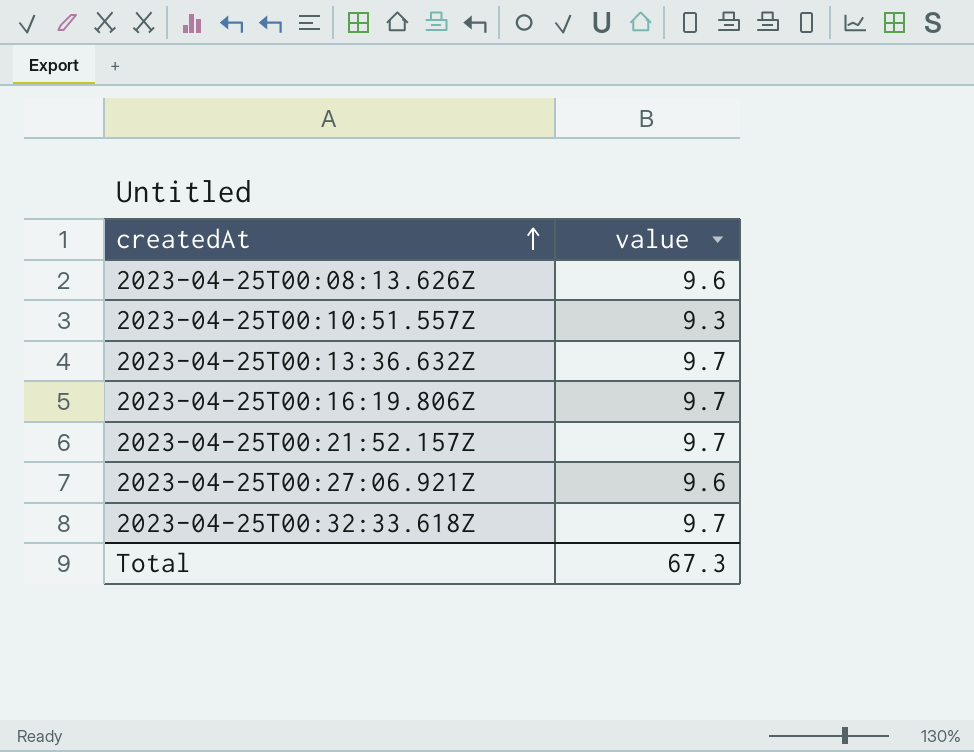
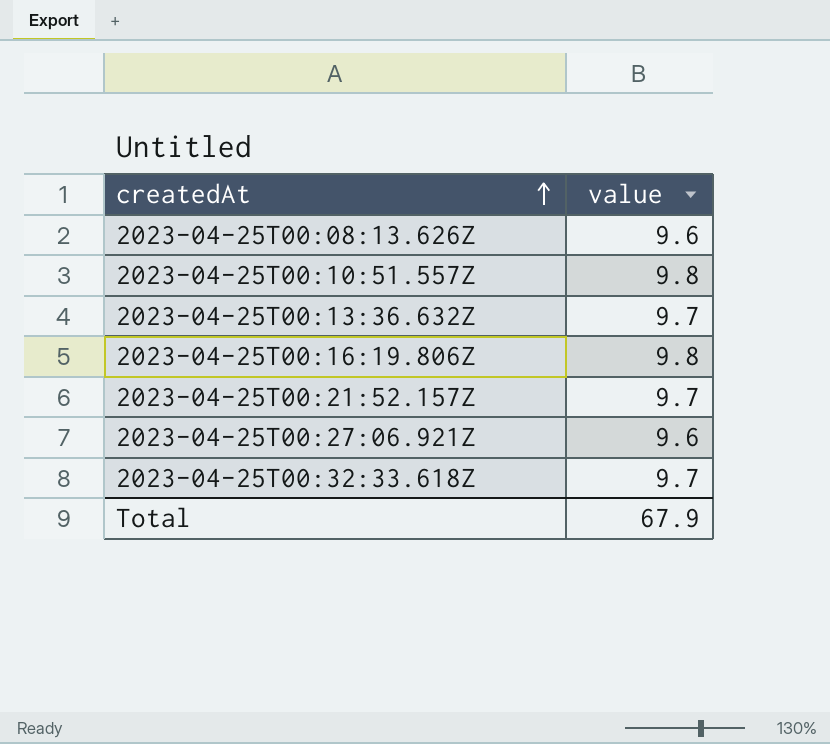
2023-04-25T00:10:51.557Z | value: 9.3 -> 9.8
2023-04-25T00:16:19.806Z | value: 9.7 -> 9.8
Total | value: 67.3 -> 67.9

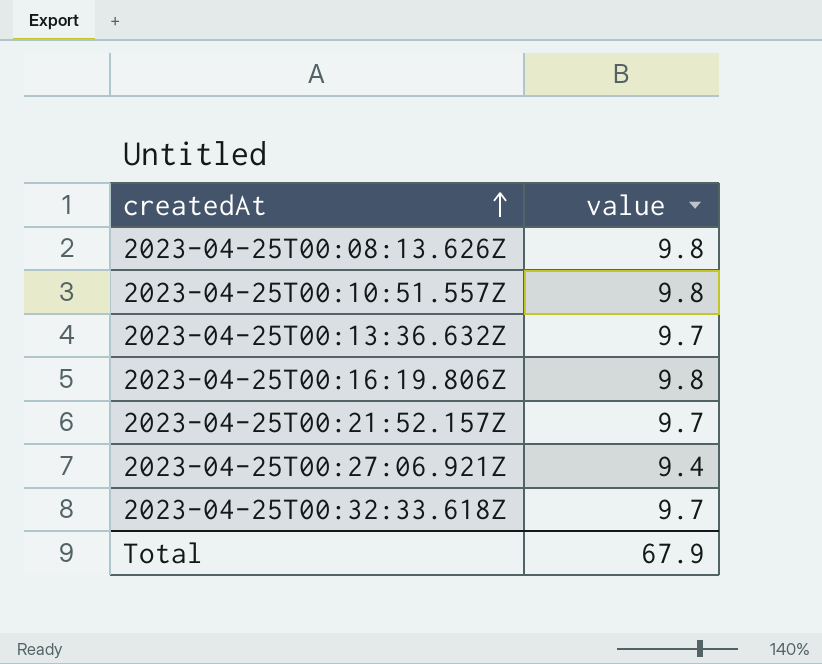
2023-04-25T00:08:13.626Z | value: 9.6 -> 9.8
2023-04-25T00:27:06.921Z | value: 9.6 -> 9.4

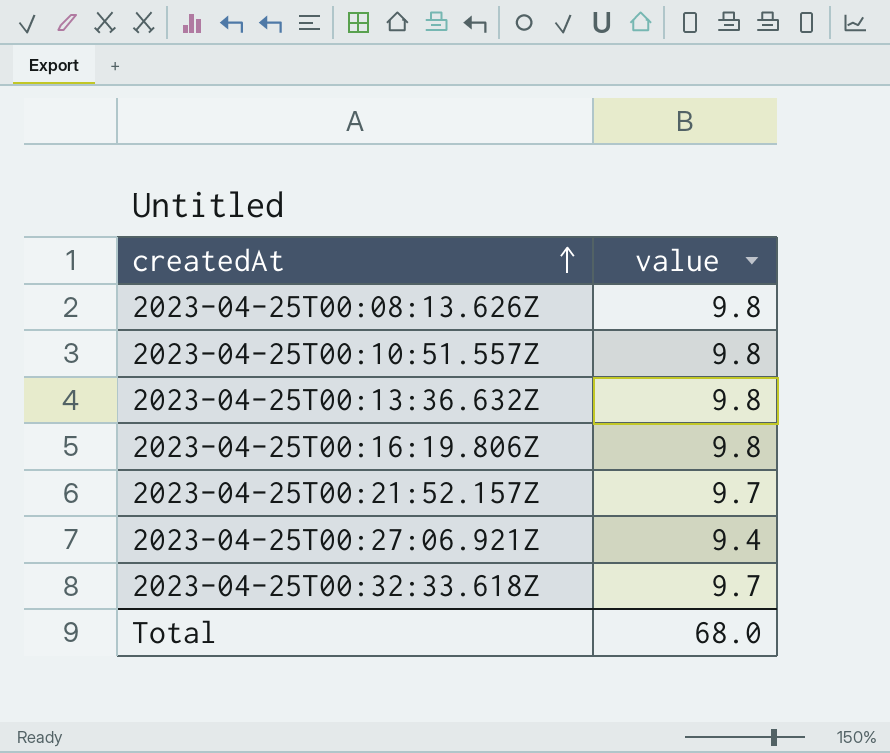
2023-04-25T00:13:36.632Z | value: 9.7 -> 9.8
Total | value: 67.9 -> 68.0

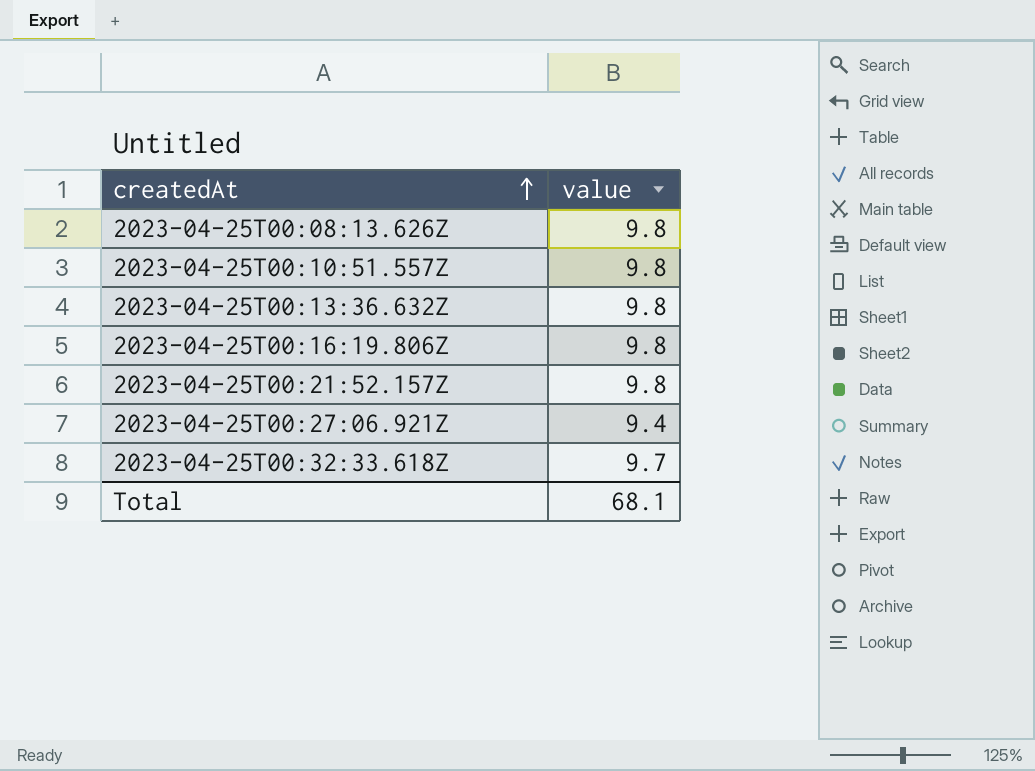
2023-04-25T00:21:52.157Z | value: 9.7 -> 9.8
Total | value: 68.0 -> 68.1

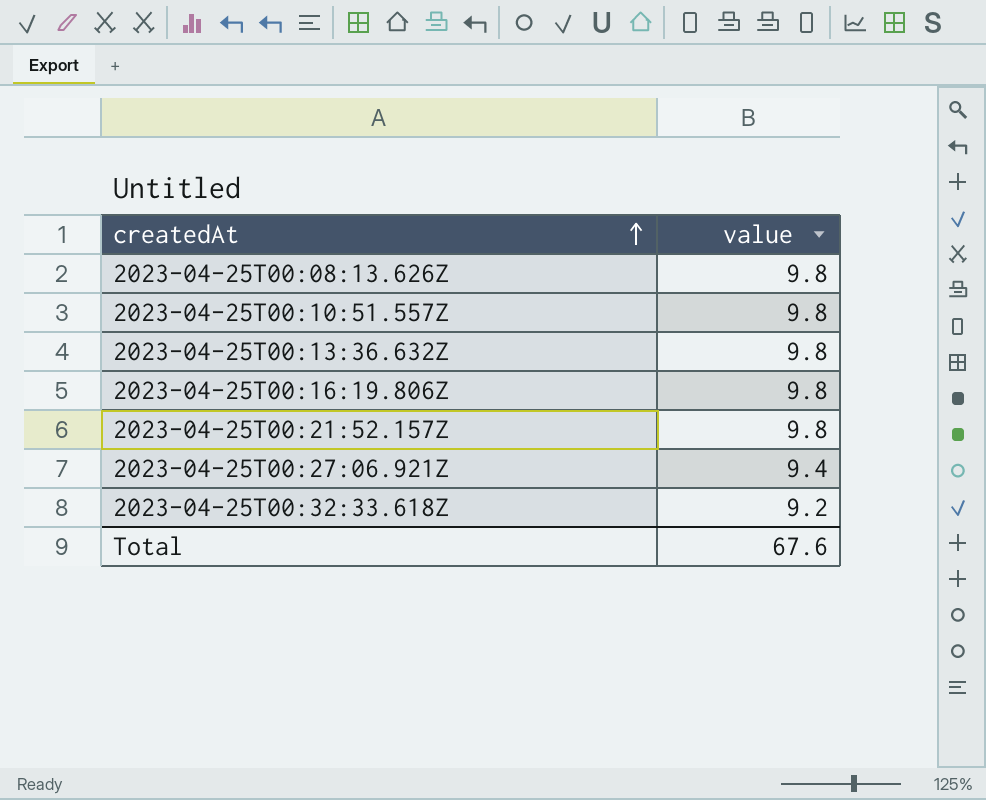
2023-04-25T00:32:33.618Z | value: 9.7 -> 9.2
Total | value: 68.1 -> 67.6

